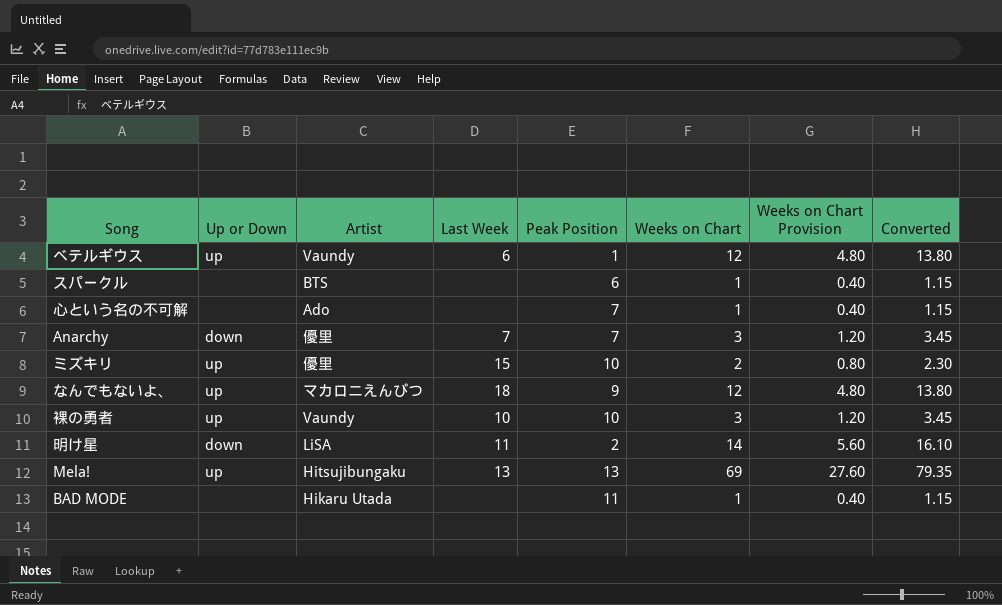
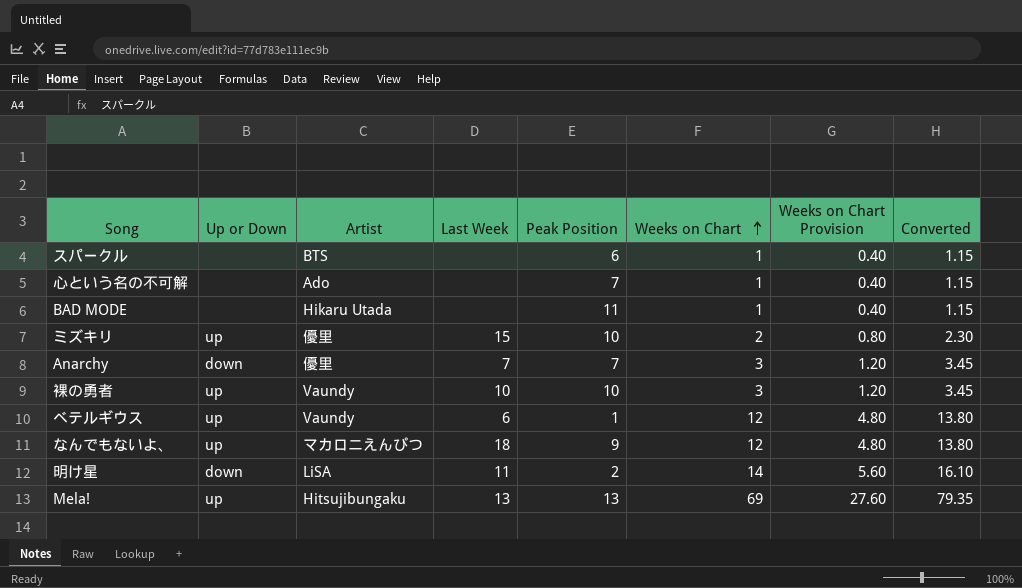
row order: none -> Weeks on Chart ascending

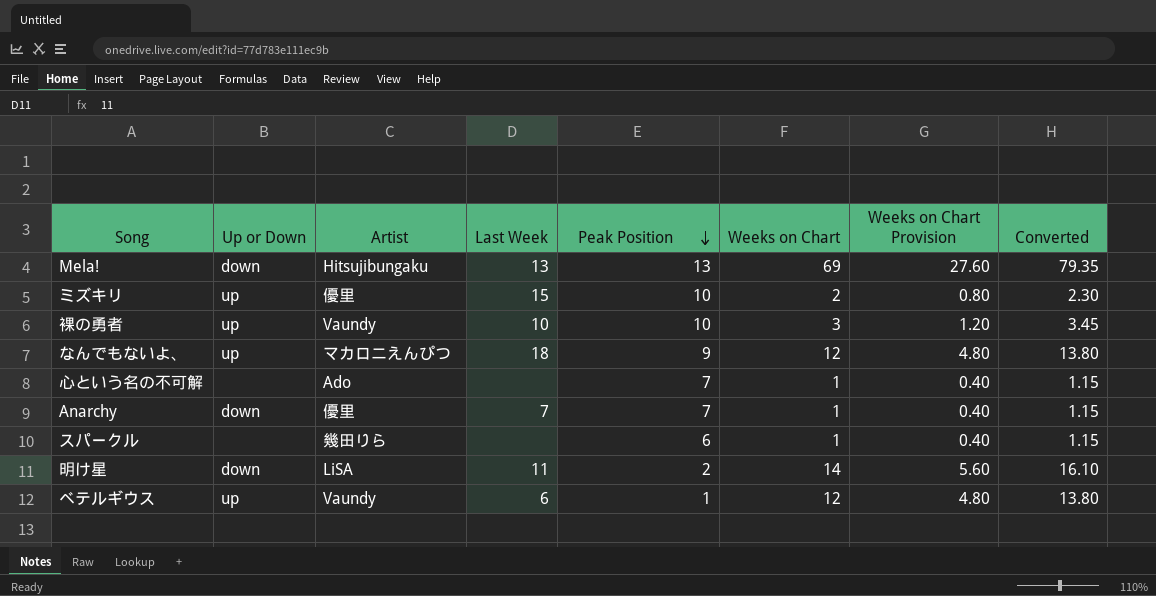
row order: Weeks on Chart ascending -> Peak Position descending
row BAD MODE: none | Hikaru Utada | none | 11 | 1 | 0.40 | 1.15 -> none
Mela! | Up or Down: up -> down
Anarchy | Weeks on Chart: 3 -> 1
Anarchy | Weeks on Chart Provision: 1.20 -> 0.40
Anarchy | Converted: 3.45 -> 1.15
スパークル | Artist: BTS -> 幾田りら

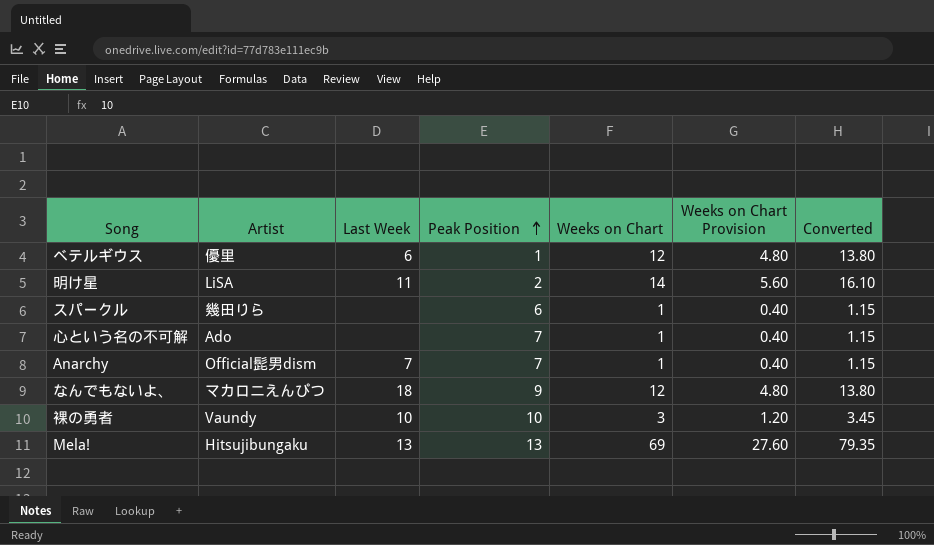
row order: Peak Position descending -> Peak Position ascending
column Up or Down | position: 2 -> none
row ミズキリ: up | 優里 | 15 | 10 | 2 | 0.80 | 2.30 -> none
ベテルギウス | Artist: Vaundy -> 優里
Anarchy | Artist: 優里 -> Official髭男dism

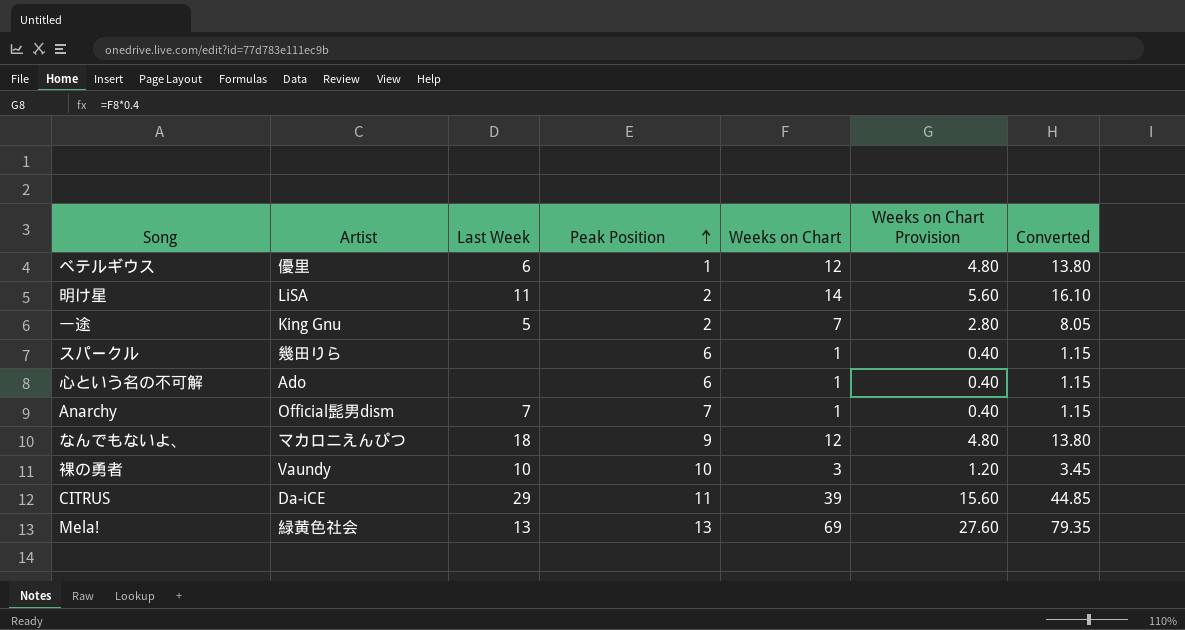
row 一途: none -> King Gnu | 5 | 2 | 7 | 2.80 | 8.05
心という名の不可解 | Peak Position: 7 -> 6
row CITRUS: none -> Da-iCE | 29 | 11 | 39 | 15.60 | 44.85
Mela! | Artist: Hitsujibungaku -> 緑黄色社会

